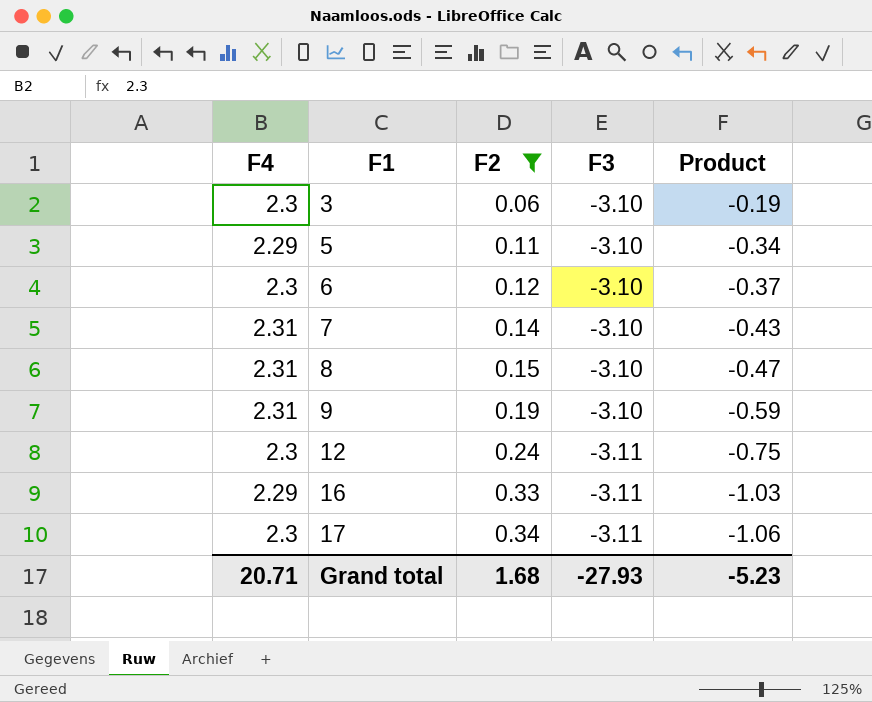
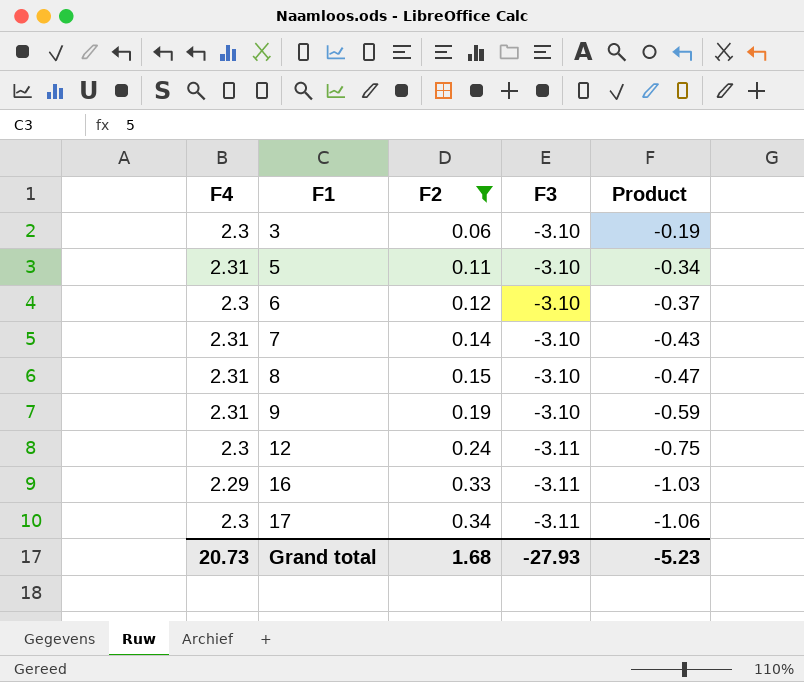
5 | F4: 2.29 -> 2.31
Grand total | F4: 20.71 -> 20.73

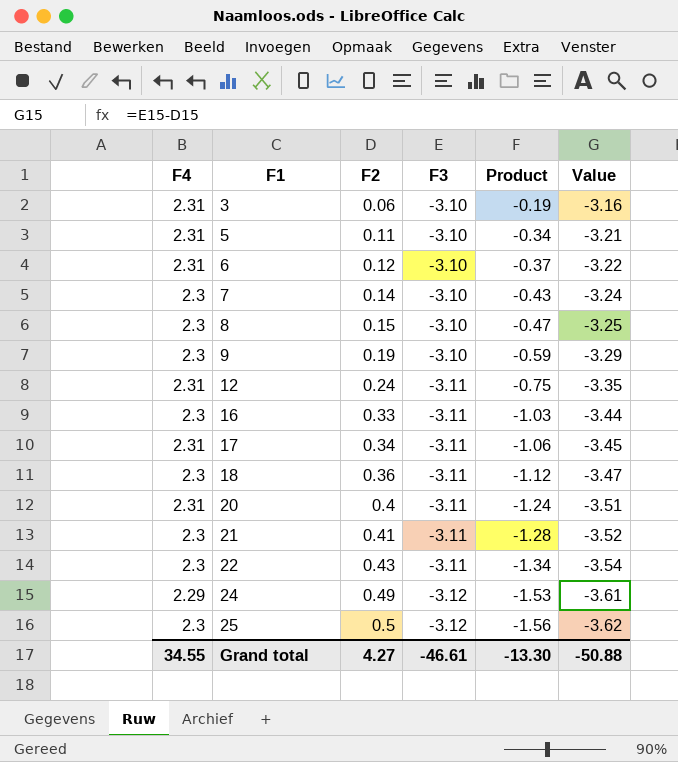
filter: F2 <= 0.34 -> none
column Value | formula: none -> [F3] - [F2]
3 | F4: 2.3 -> 2.31
6 | F4: 2.3 -> 2.31
7 | F4: 2.31 -> 2.3
8 | F4: 2.31 -> 2.3
9 | F4: 2.31 -> 2.3
12 | F4: 2.3 -> 2.31
16 | F4: 2.29 -> 2.3
17 | F4: 2.3 -> 2.31
Grand total | F4: 20.73 -> 34.55
Grand total | F2: 1.68 -> 4.27
Grand total | F3: -27.93 -> -46.61
Grand total | Product: -5.23 -> -13.30

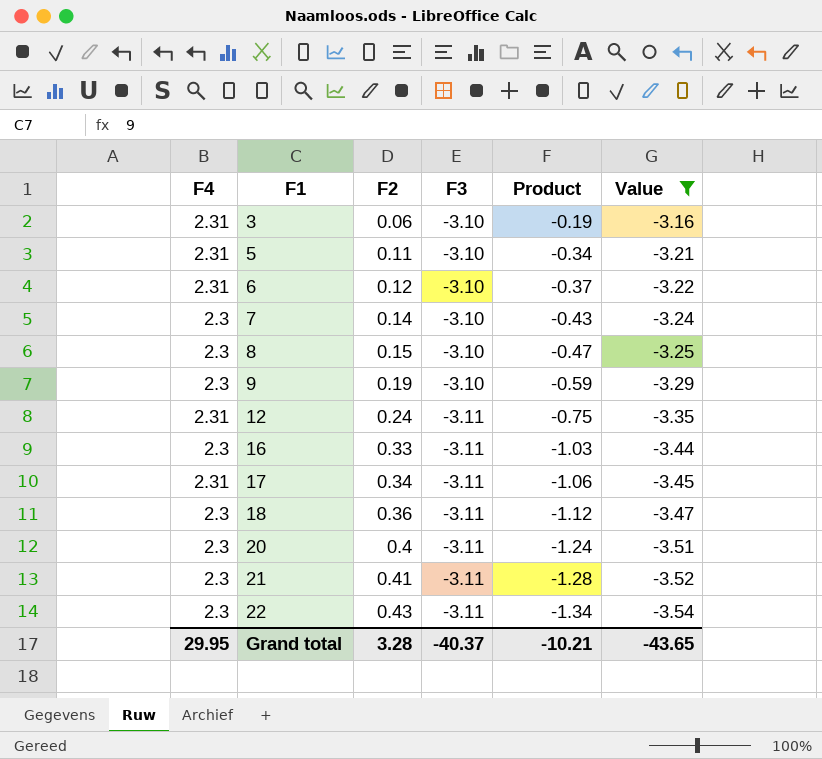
filter: none -> Value >= -3.54
20 | F4: 2.31 -> 2.3
Grand total | F4: 34.55 -> 29.95
Grand total | F2: 4.27 -> 3.28
Grand total | F3: -46.61 -> -40.37
Grand total | Product: -13.30 -> -10.21
Grand total | Value: -50.88 -> -43.65

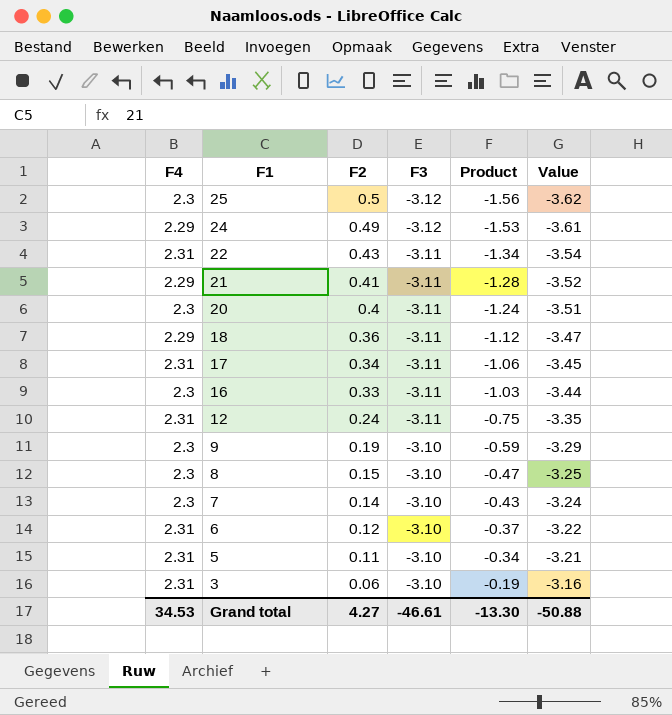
filter: Value >= -3.54 -> none
row order: F1 ascending -> F1 descending
22 | F4: 2.3 -> 2.31
21 | F4: 2.3 -> 2.29
18 | F4: 2.3 -> 2.29
Grand total | F4: 29.95 -> 34.53
Grand total | F2: 3.28 -> 4.27
Grand total | F3: -40.37 -> -46.61
Grand total | Product: -10.21 -> -13.30
Grand total | Value: -43.65 -> -50.88

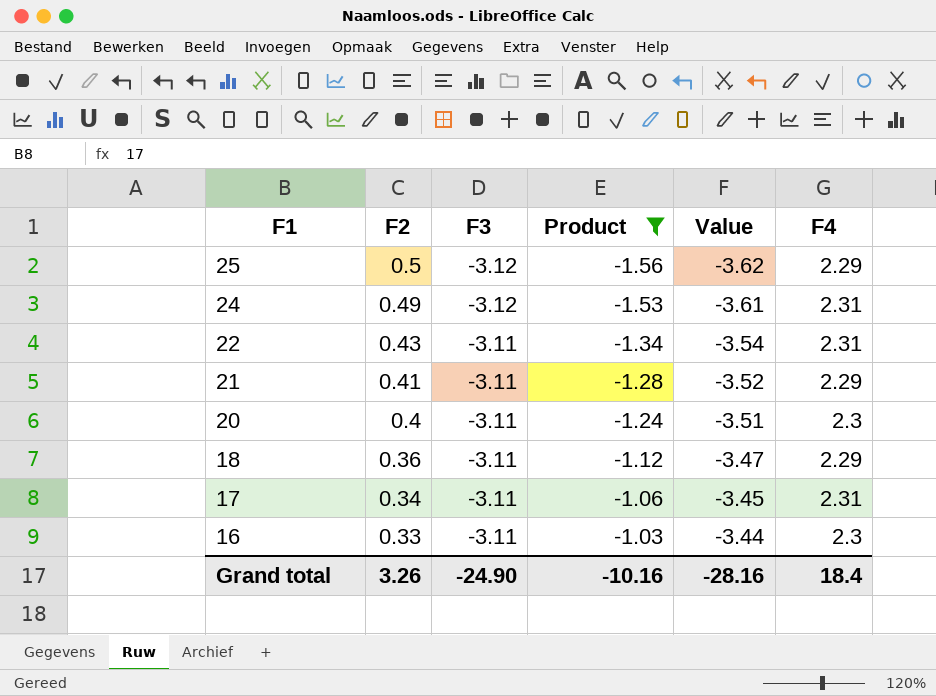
filter: none -> Product <= -1.03
column F4 | position: 1 -> 6
25 | F4: 2.3 -> 2.29
24 | F4: 2.29 -> 2.31
Grand total | F2: 4.27 -> 3.26
Grand total | F3: -46.61 -> -24.90
Grand total | Product: -13.30 -> -10.16
Grand total | Value: -50.88 -> -28.16
Grand total | F4: 34.53 -> 18.4

